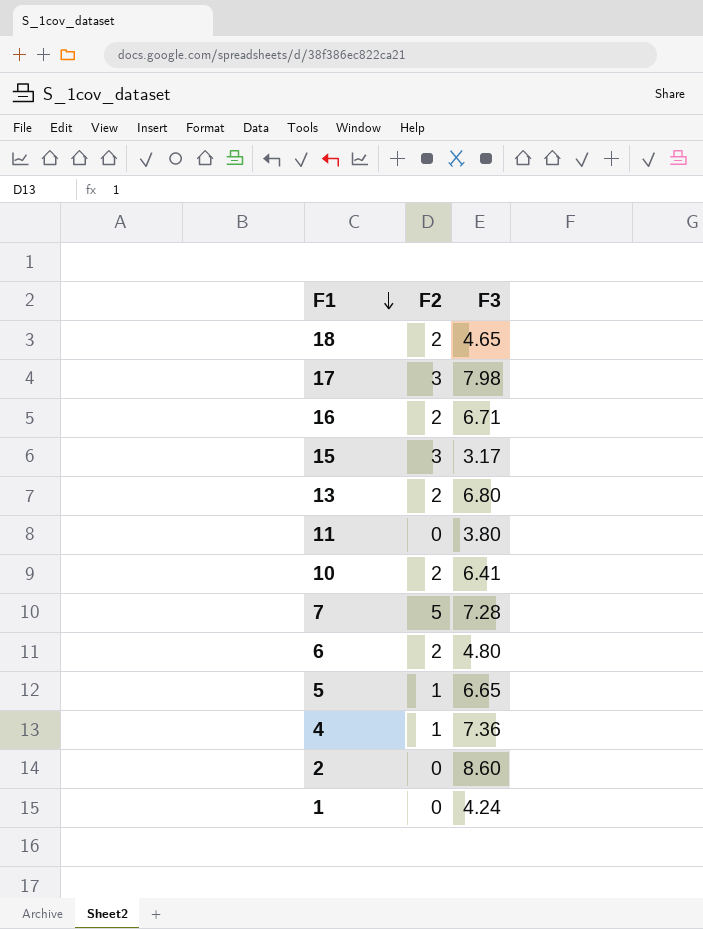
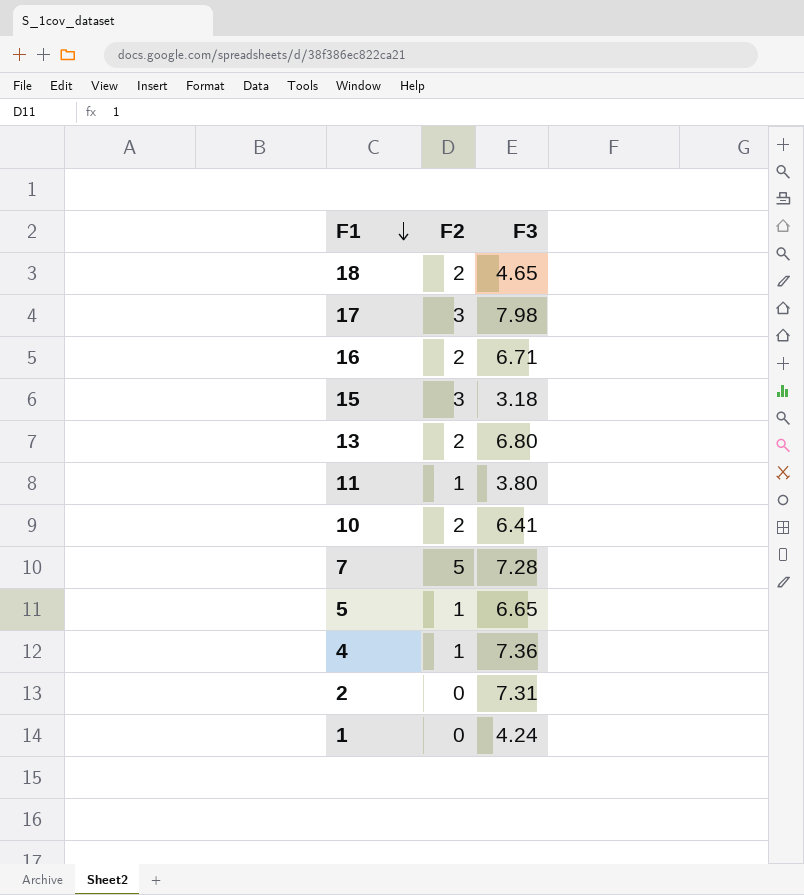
row 6: 2 | 4.80 -> none
15 | F3: 3.17 -> 3.18
11 | F2: 0 -> 1
2 | F3: 8.60 -> 7.31

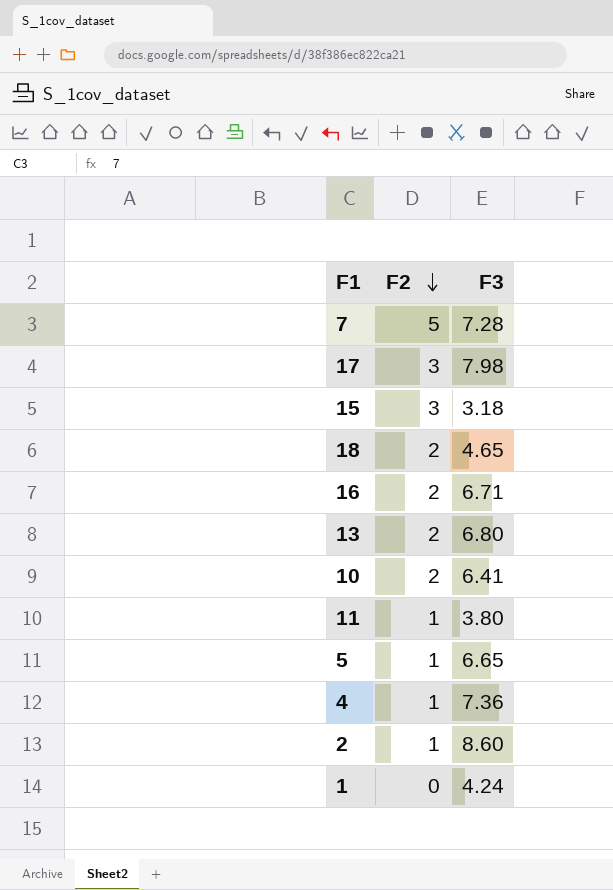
row order: F1 descending -> F2 descending
2 | F2: 0 -> 1
2 | F3: 7.31 -> 8.60

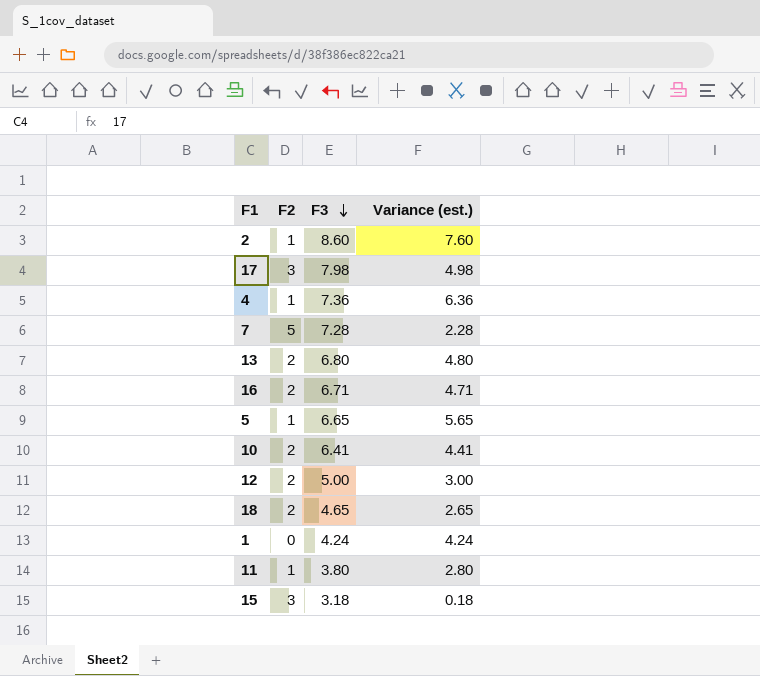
row order: F2 descending -> F3 descending
column Variance (est.) | formula: none -> [F3] - [F2]
row 12: none -> 2 | 5.00 | 3.00

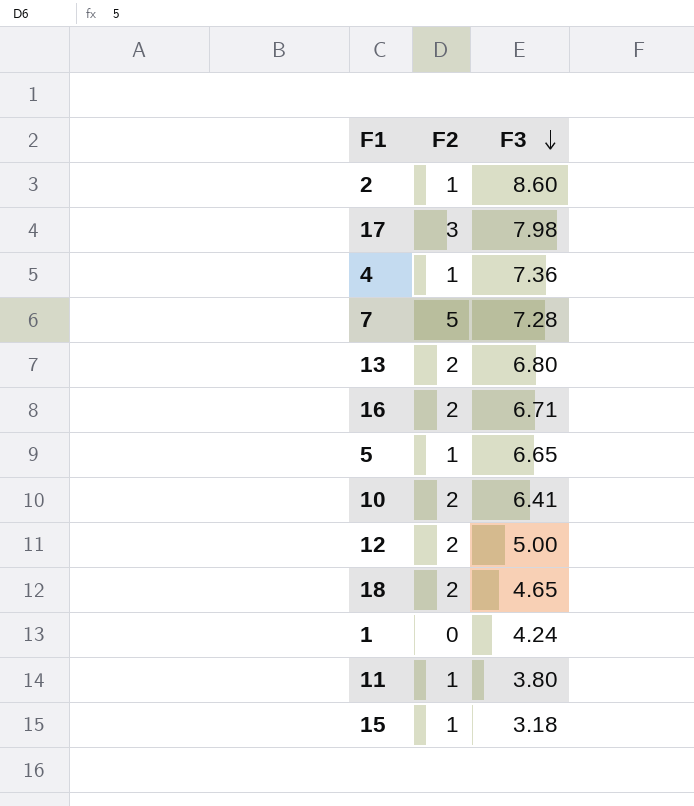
column Variance (est.) | formula: [F3] - [F2] -> none
15 | F2: 3 -> 1

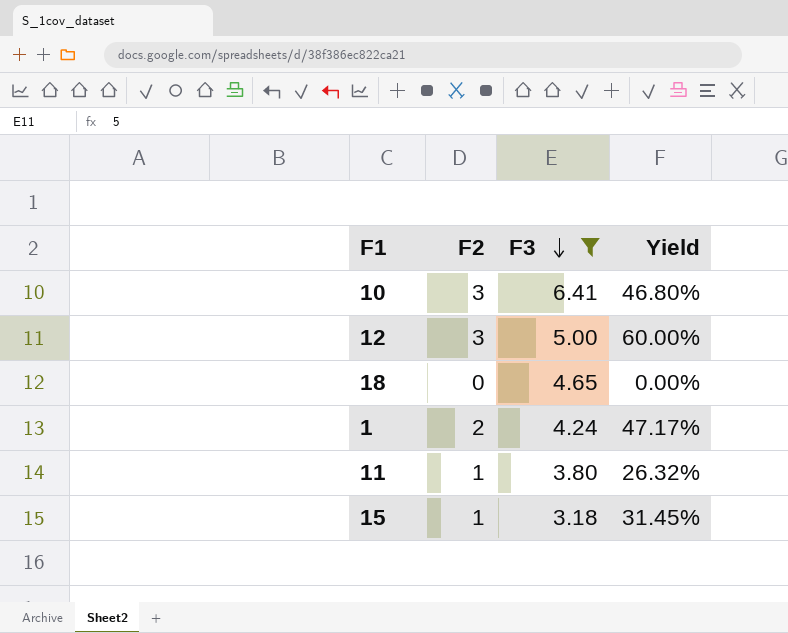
filter: none -> F3 <= 6.41
column Yield | formula: none -> [F2] / [F3]
10 | F2: 2 -> 3
12 | F2: 2 -> 3
18 | F2: 2 -> 0
1 | F2: 0 -> 2

